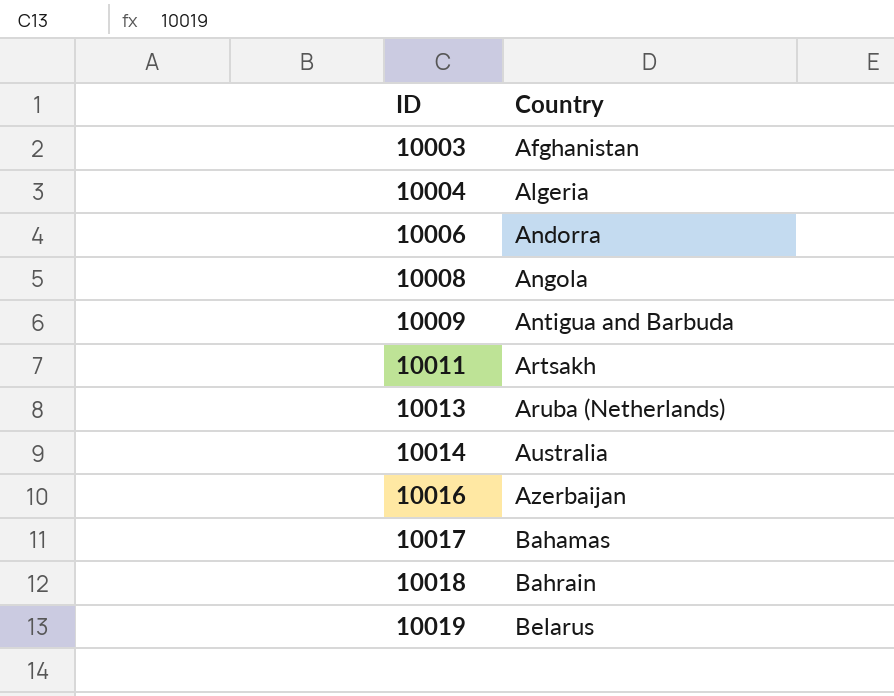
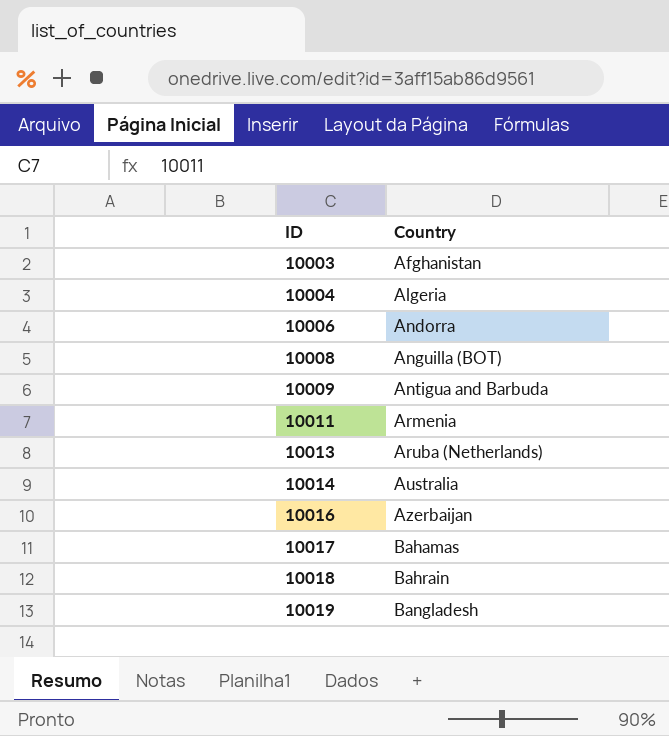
10008 | Country: Angola -> Anguilla (BOT)
10011 | Country: Artsakh -> Armenia
10019 | Country: Belarus -> Bangladesh

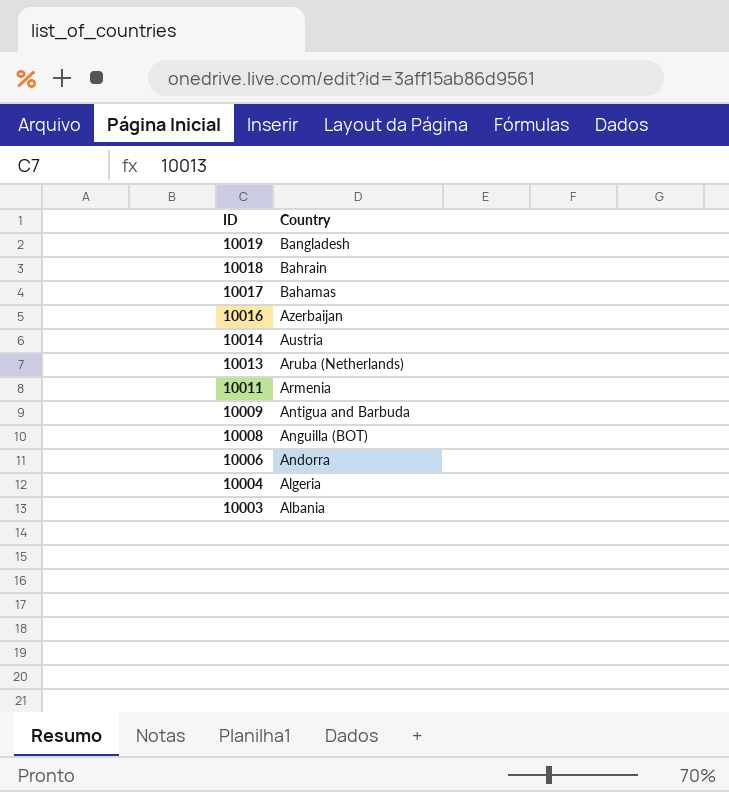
row order: ID ascending -> ID descending
10014 | Country: Australia -> Austria
10003 | Country: Afghanistan -> Albania

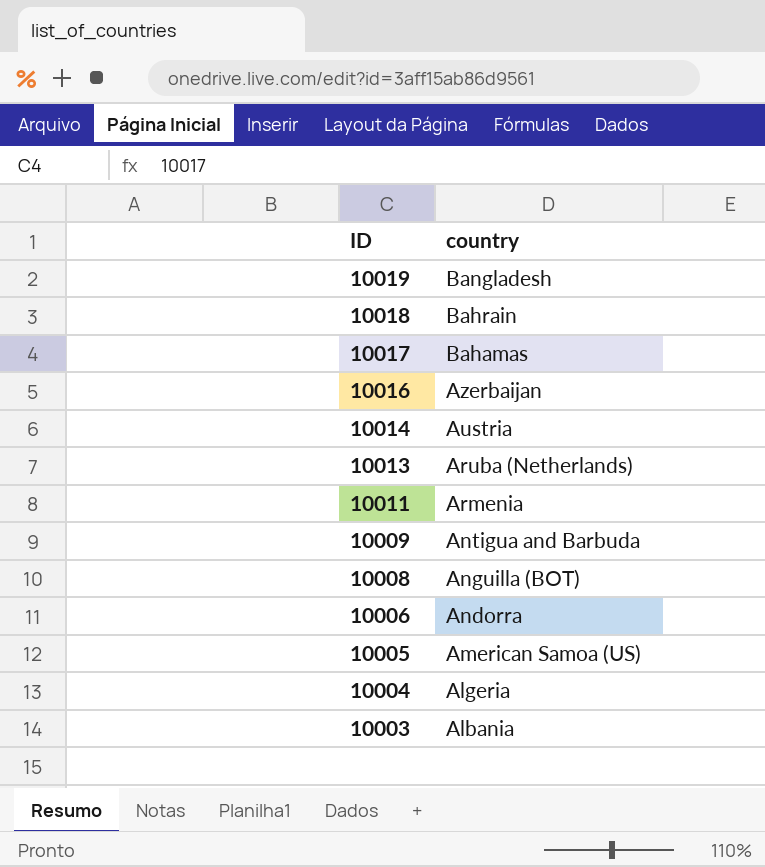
column name: Country -> country
row 10005: none -> American Samoa (US)

